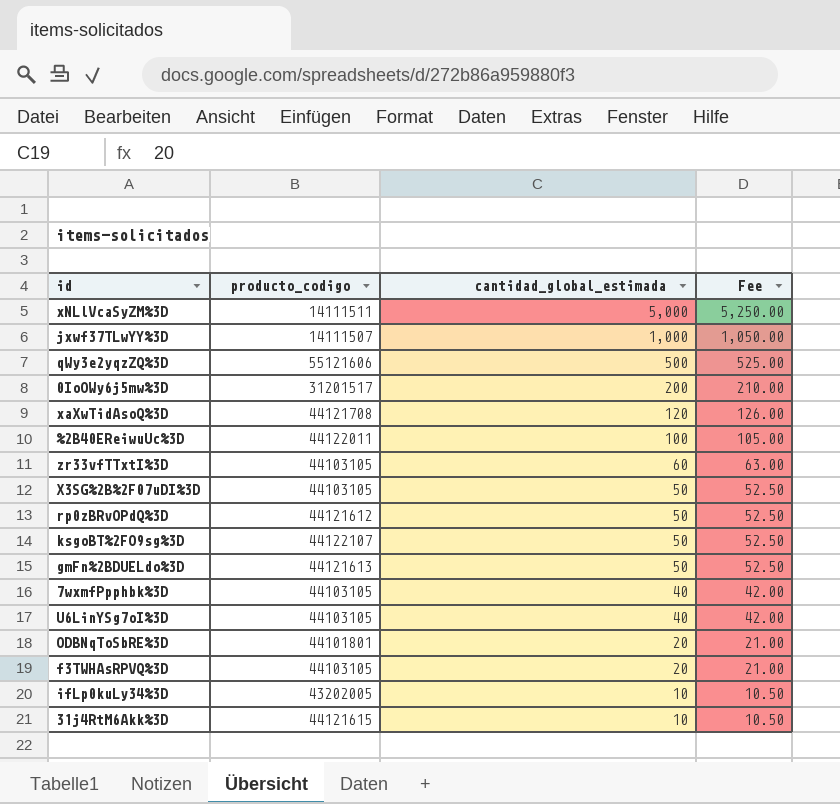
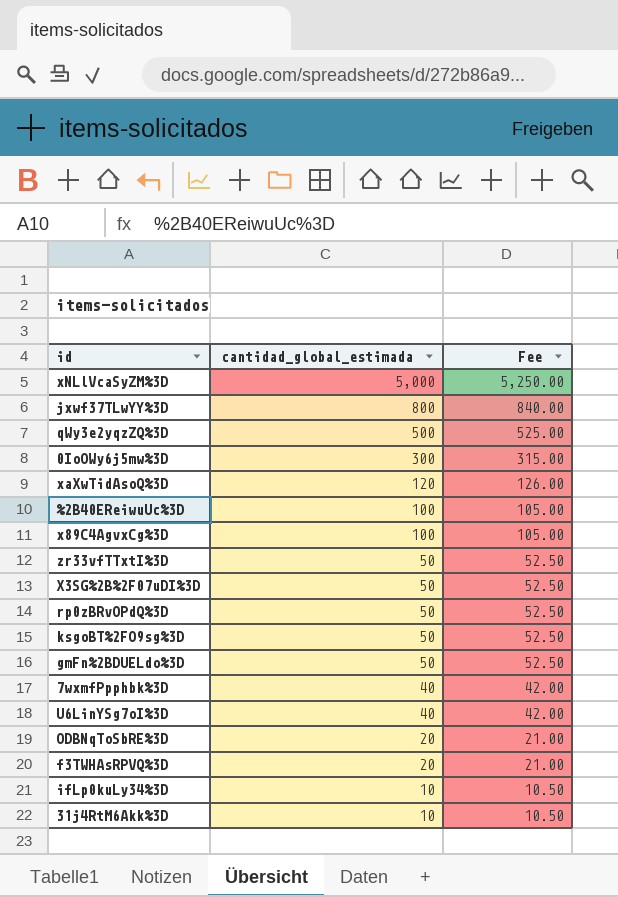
column producto_codigo | position: 2 -> none
jxwf37TLwYY%3D | cantidad_global_estimada: 1,000 -> 800
jxwf37TLwYY%3D | Fee: 1,050.00 -> 840.00
0IoOWy6j5mw%3D | cantidad_global_estimada: 200 -> 300
0IoOWy6j5mw%3D | Fee: 210.00 -> 315.00
row x89C4AgvxCg%3D: none -> 100 | 105.00
zr33vfTTxtI%3D | cantidad_global_estimada: 60 -> 50
zr33vfTTxtI%3D | Fee: 63.00 -> 52.50

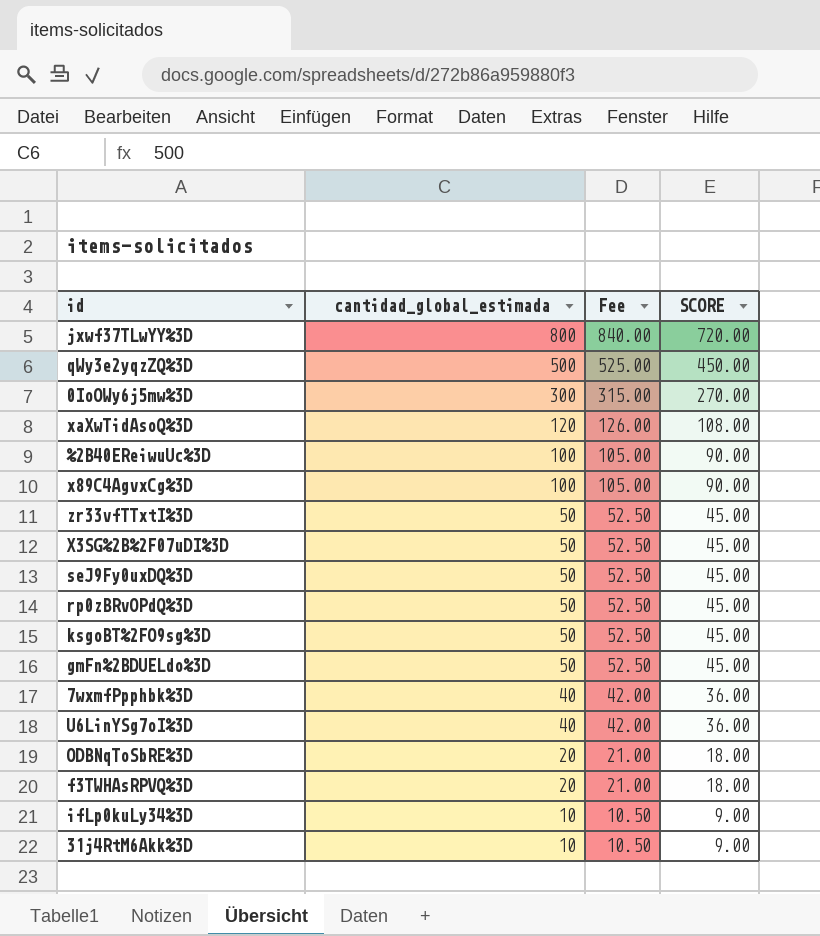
column SCORE | formula: none -> [cantidad_global_estimada] * 0.9
row xNLlVcaSyZM%3D: 5,000 | 5,250.00 -> none
row seJ9Fy0uxDQ%3D: none -> 50 | 52.50 | 45.00

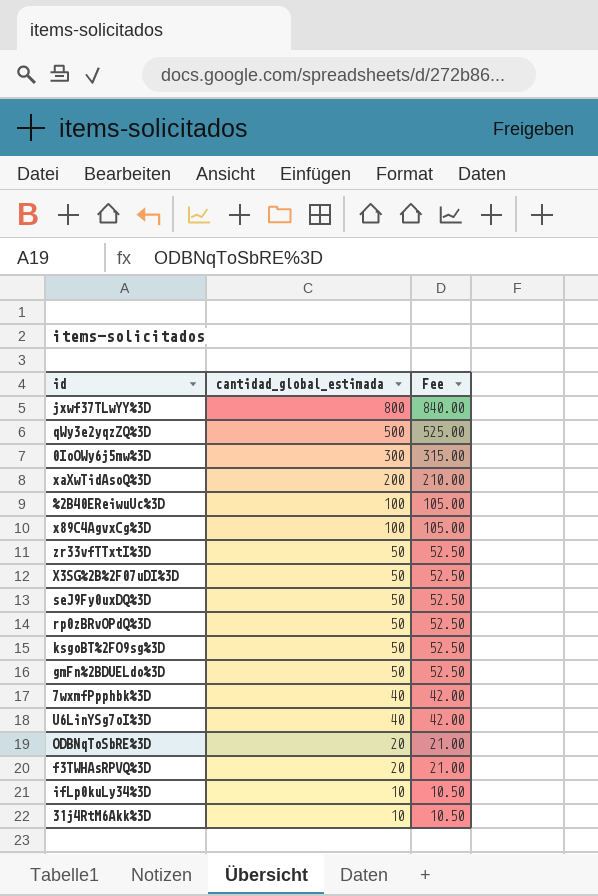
column SCORE | formula: [cantidad_global_estimada] * 0.9 -> none
xaXwTidAsoQ%3D | cantidad_global_estimada: 120 -> 200
xaXwTidAsoQ%3D | Fee: 126.00 -> 210.00

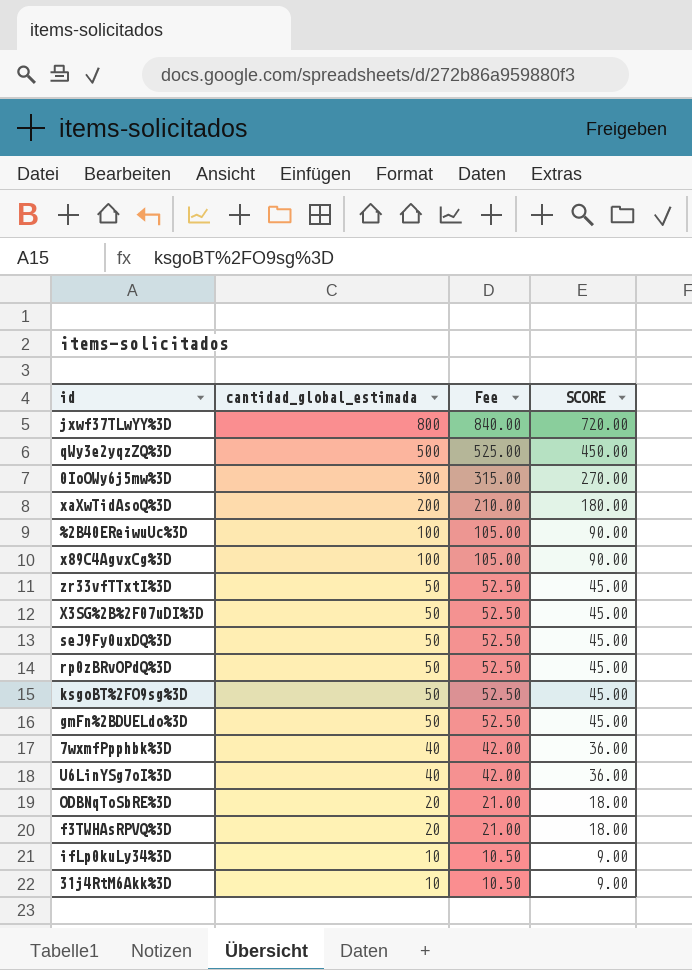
column SCORE | formula: none -> [cantidad_global_estimada] * 0.9

